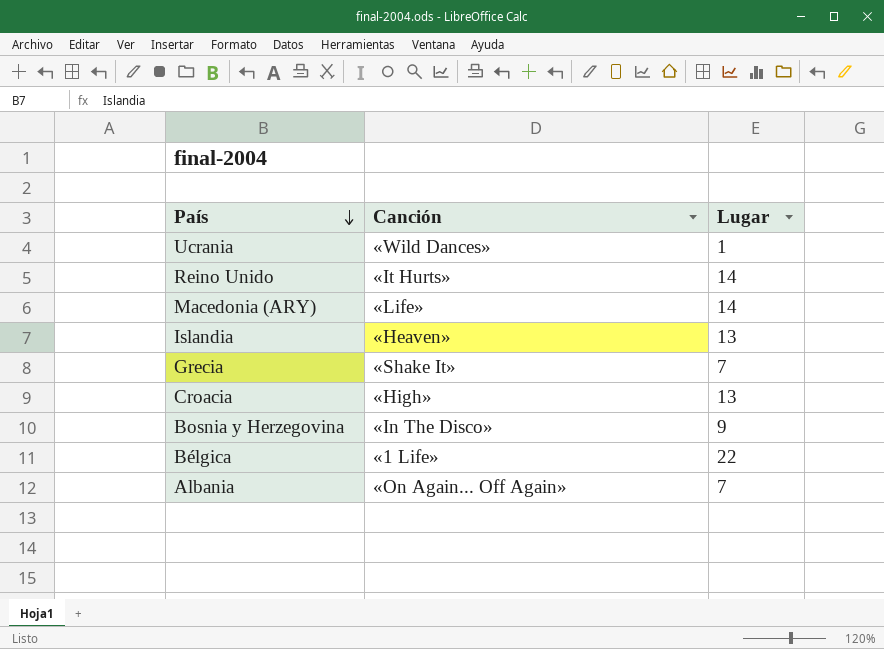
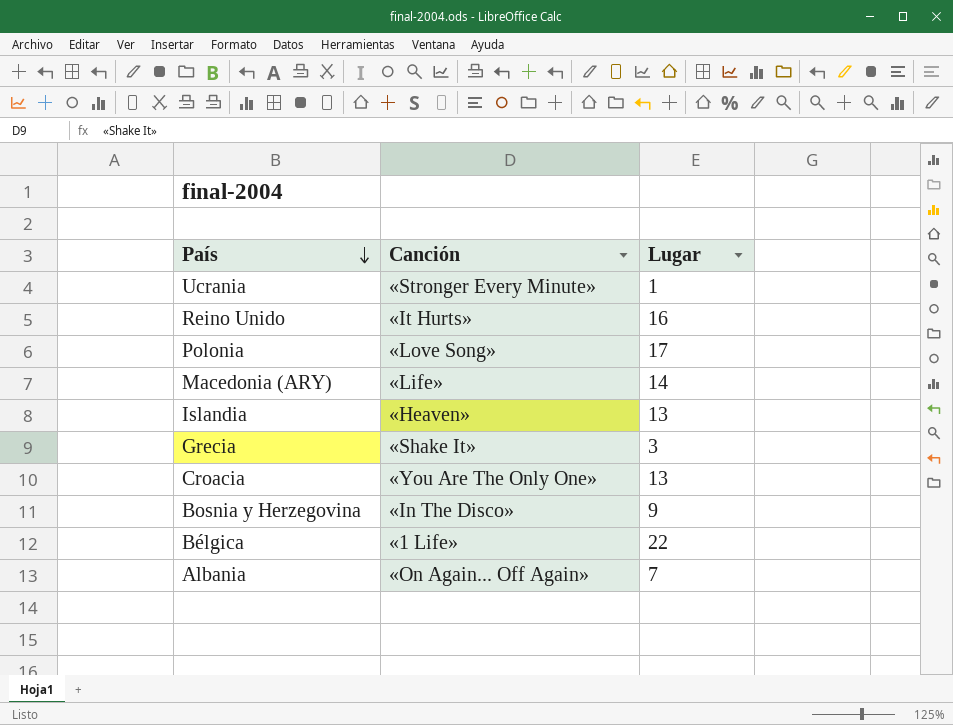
Ucrania | Canción: «Wild Dances» -> «Stronger Every Minute»
Reino Unido | Lugar: 14 -> 16
row Polonia: none -> «Love Song» | 17
Grecia | Lugar: 7 -> 3
Croacia | Canción: «High» -> «You Are The Only One»

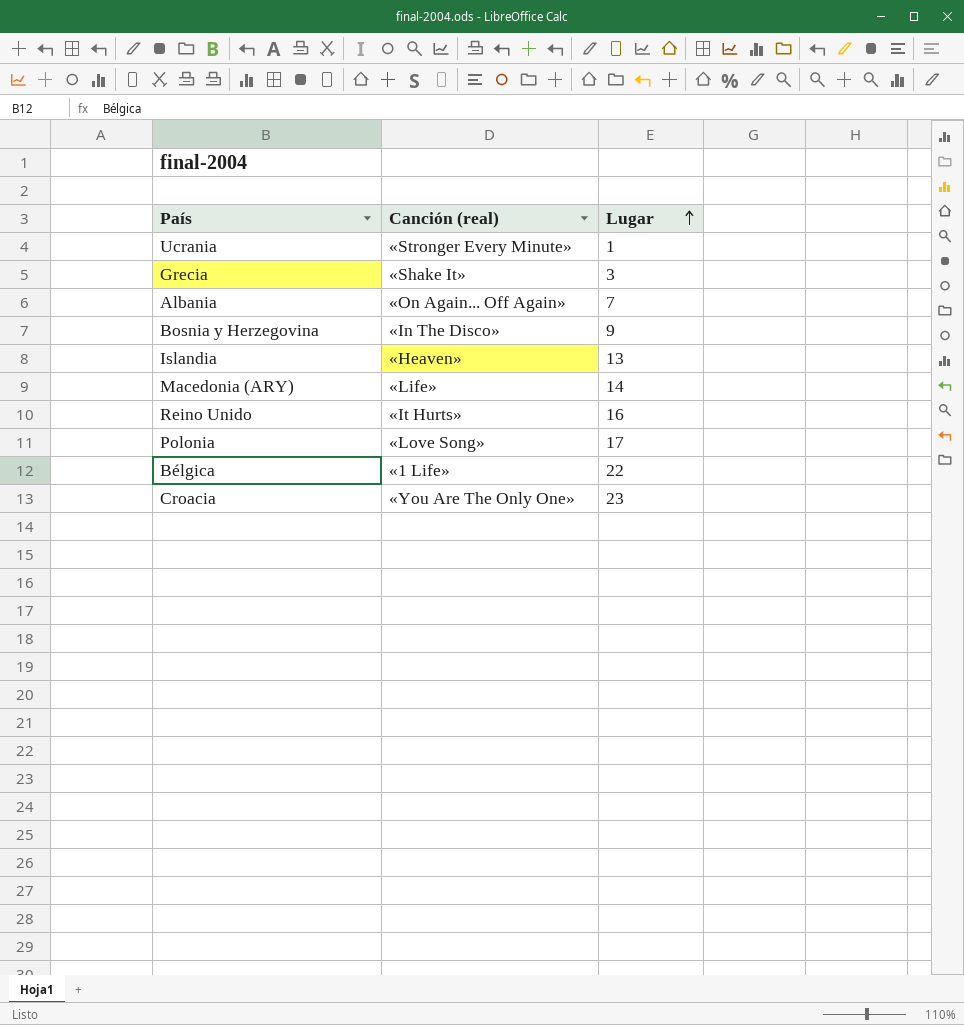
row order: País descending -> Lugar ascending
column name: Canción -> Canción (real)
Croacia | Lugar: 13 -> 23

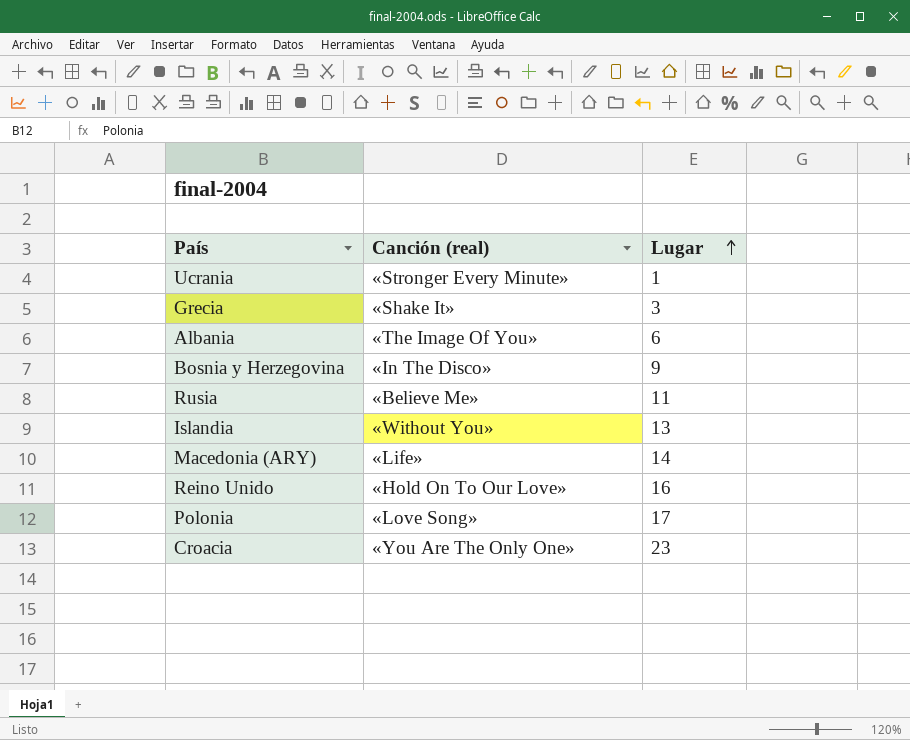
row Bélgica: «1 Life» | 22 -> none
Albania | Canción (real): «On Again... Off Again» -> «The Image Of You»
Albania | Lugar: 7 -> 6
row Rusia: none -> «Believe Me» | 11
Islandia | Canción (real): «Heaven» -> «Without You»
Reino Unido | Canción (real): «It Hurts» -> «Hold On To Our Love»

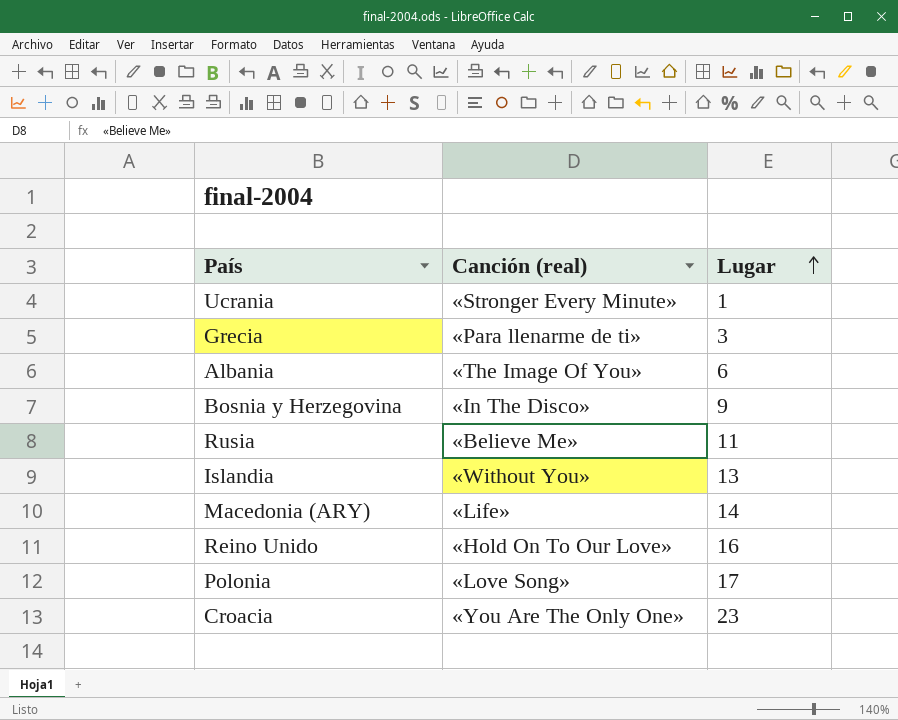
Grecia | Canción (real): «Shake It» -> «Para llenarme de ti»

